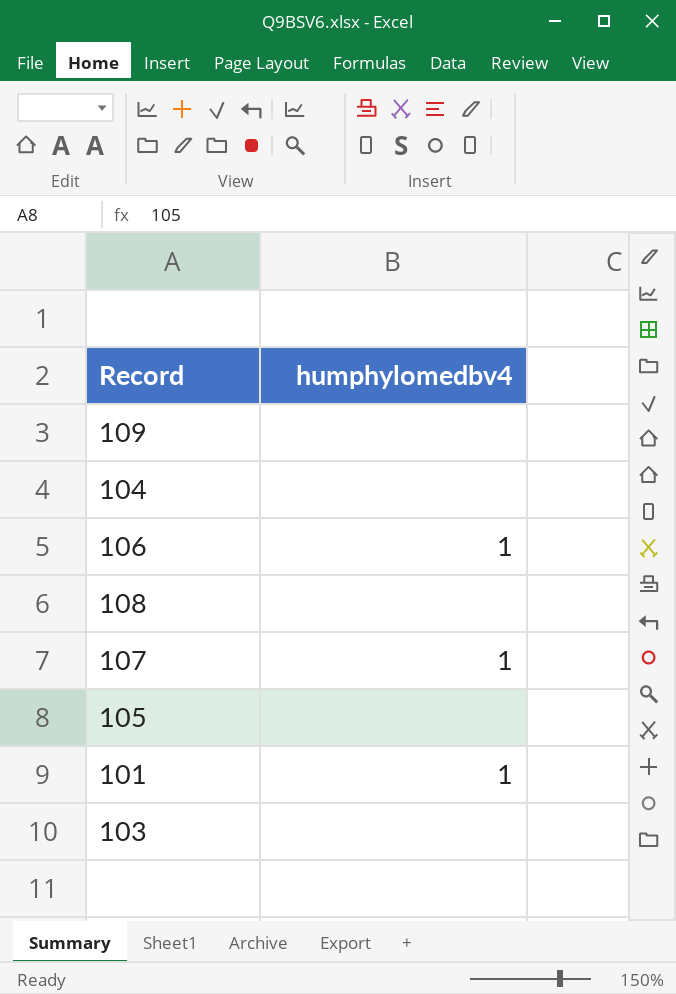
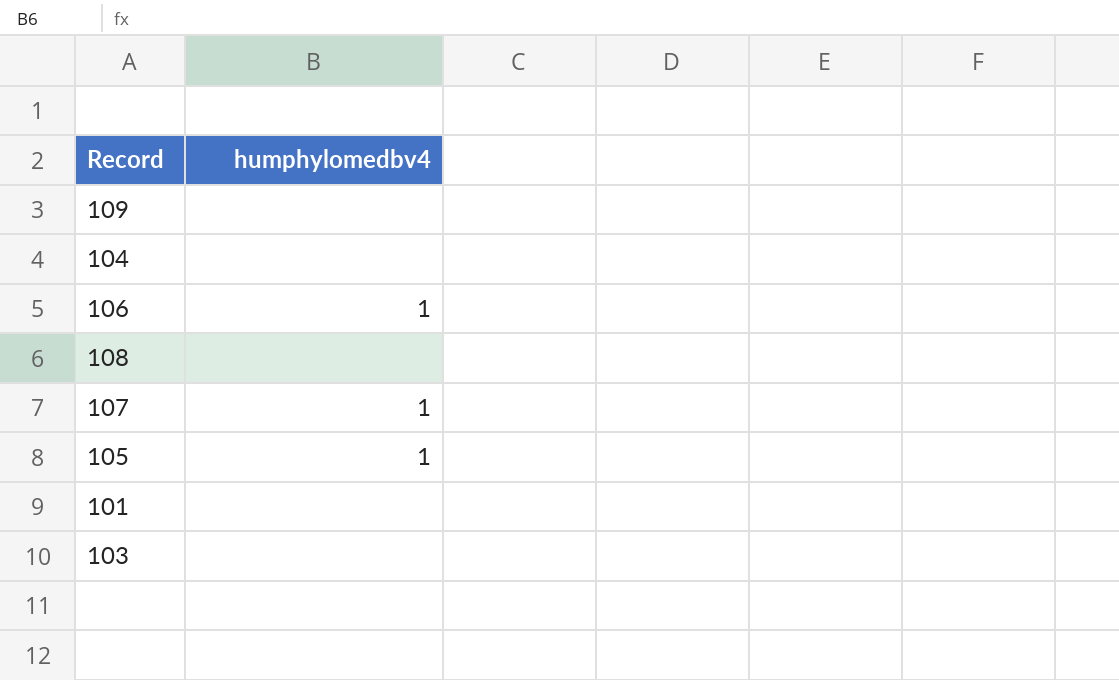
105 | humphylomedbv4: none -> 1
101 | humphylomedbv4: 1 -> none

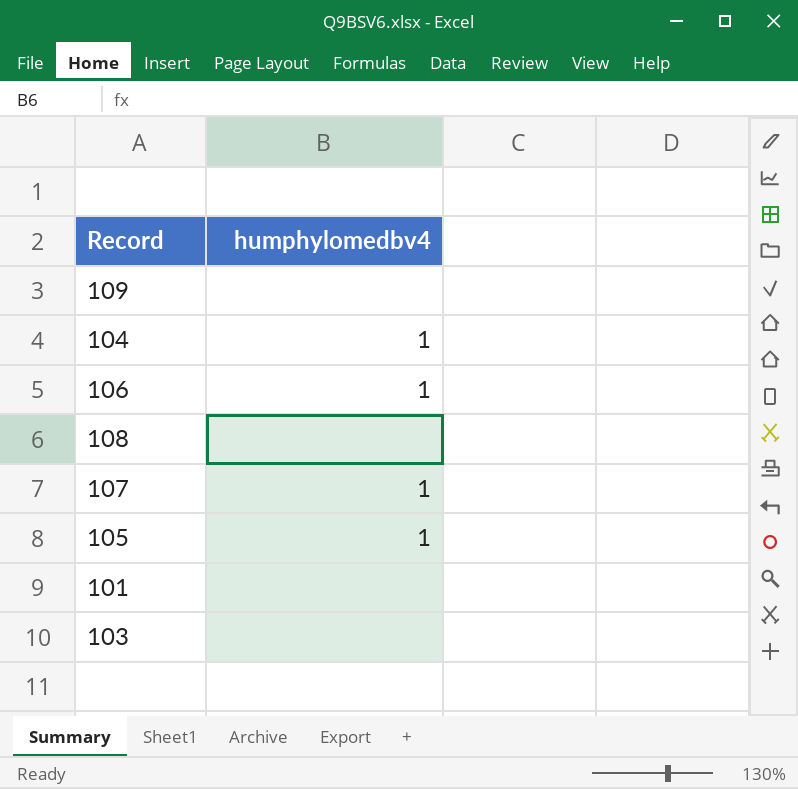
104 | humphylomedbv4: none -> 1

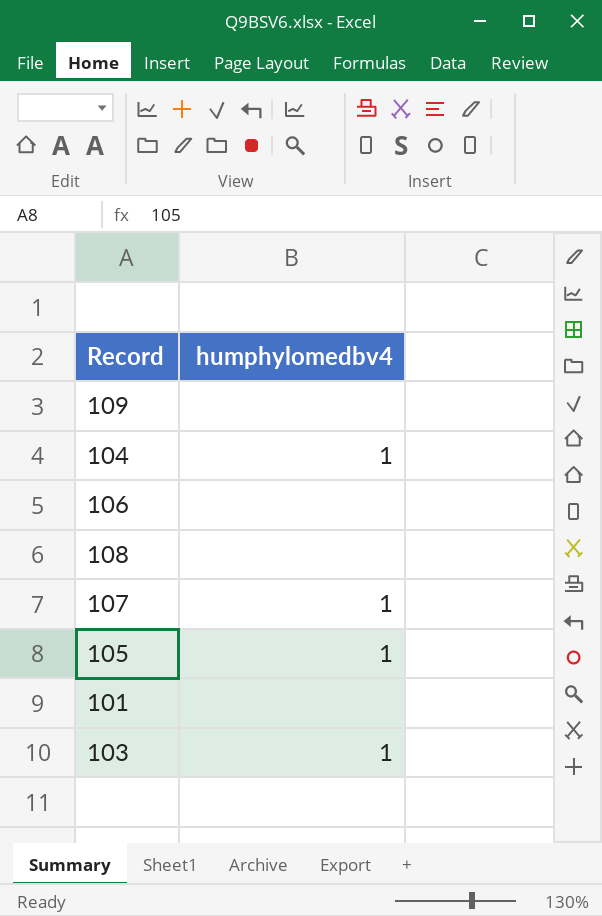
106 | humphylomedbv4: 1 -> none
103 | humphylomedbv4: none -> 1

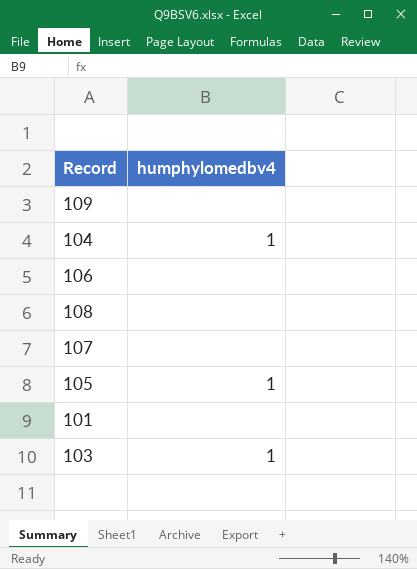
107 | humphylomedbv4: 1 -> none

